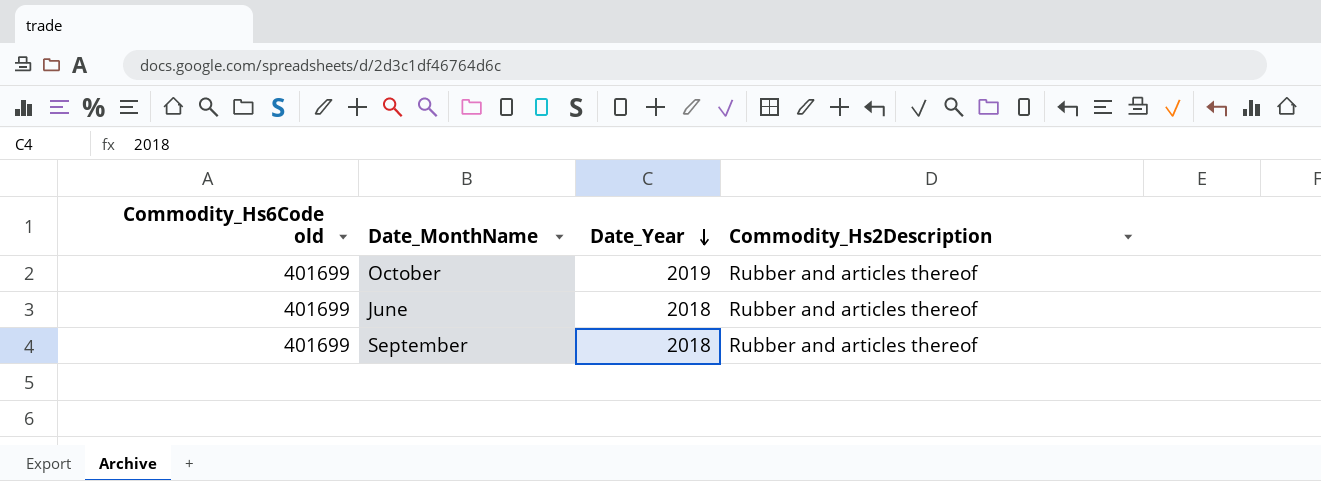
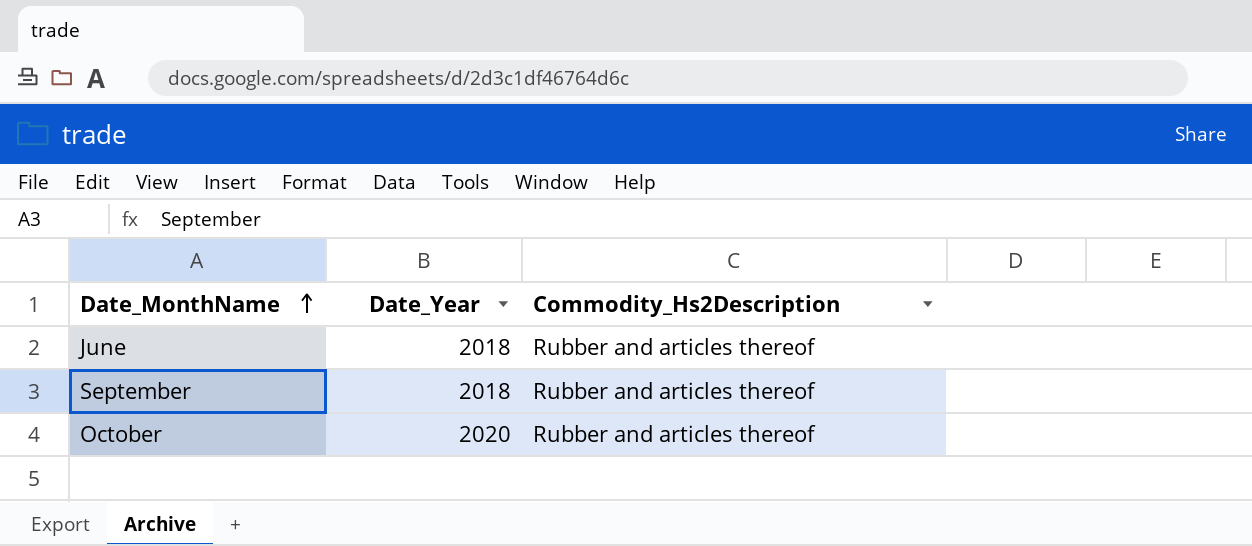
row order: Date_Year descending -> Date_MonthName ascending
column Commodity_Hs6Code old | position: 1 -> none
October | Date_Year: 2019 -> 2020

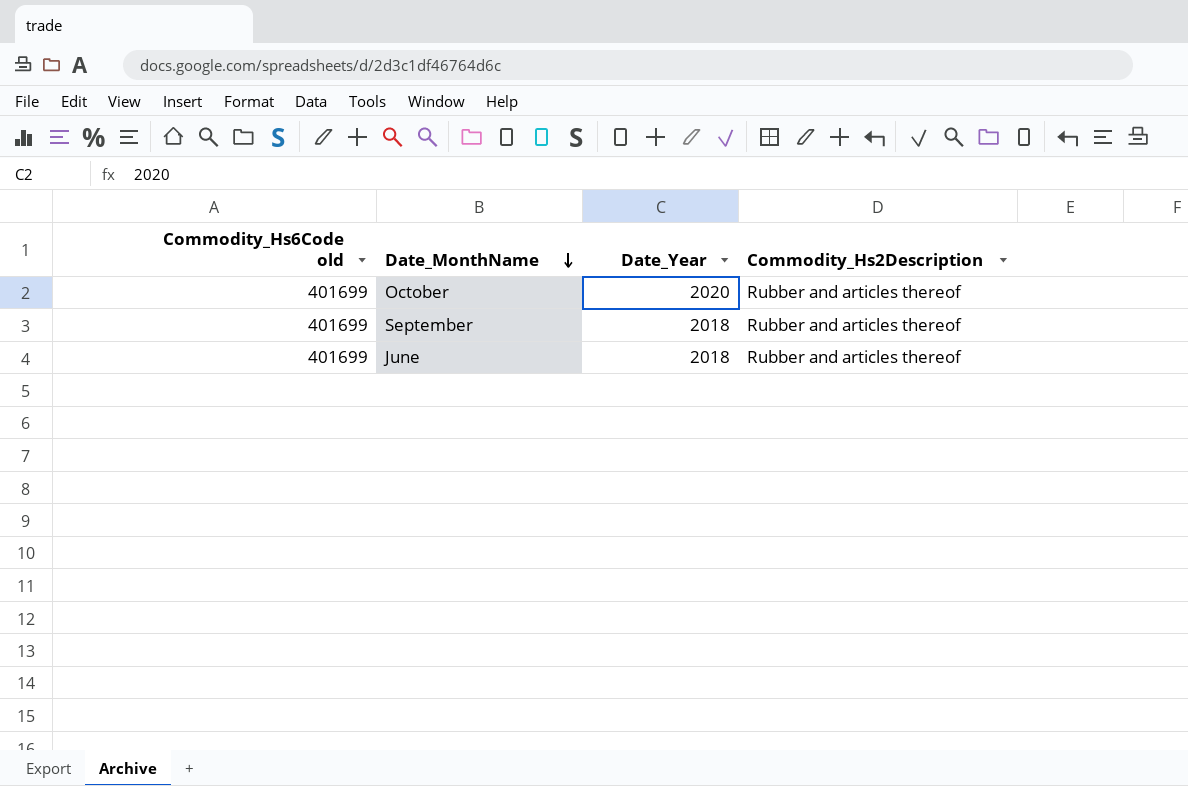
row order: Date_MonthName ascending -> Date_MonthName descending
column Commodity_Hs6Code old | position: none -> 1

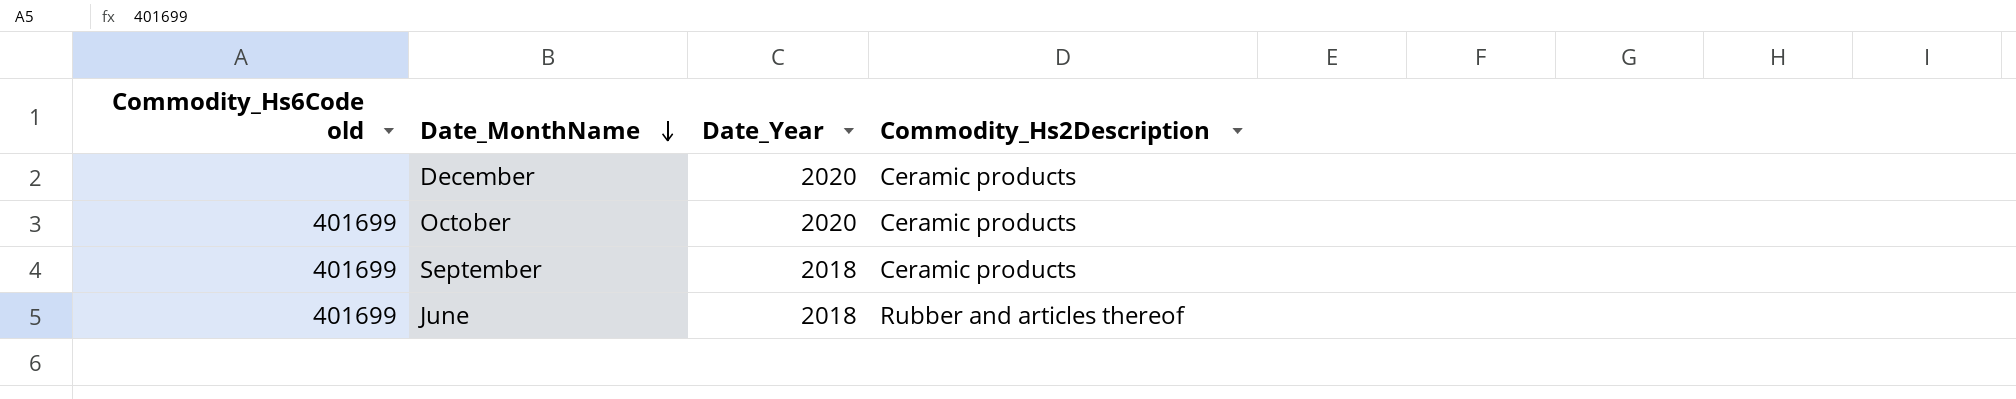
row December: none -> none | 2020 | Ceramic products
October | Commodity_Hs2Description: Rubber and articles thereof -> Ceramic products
September | Commodity_Hs2Description: Rubber and articles thereof -> Ceramic products

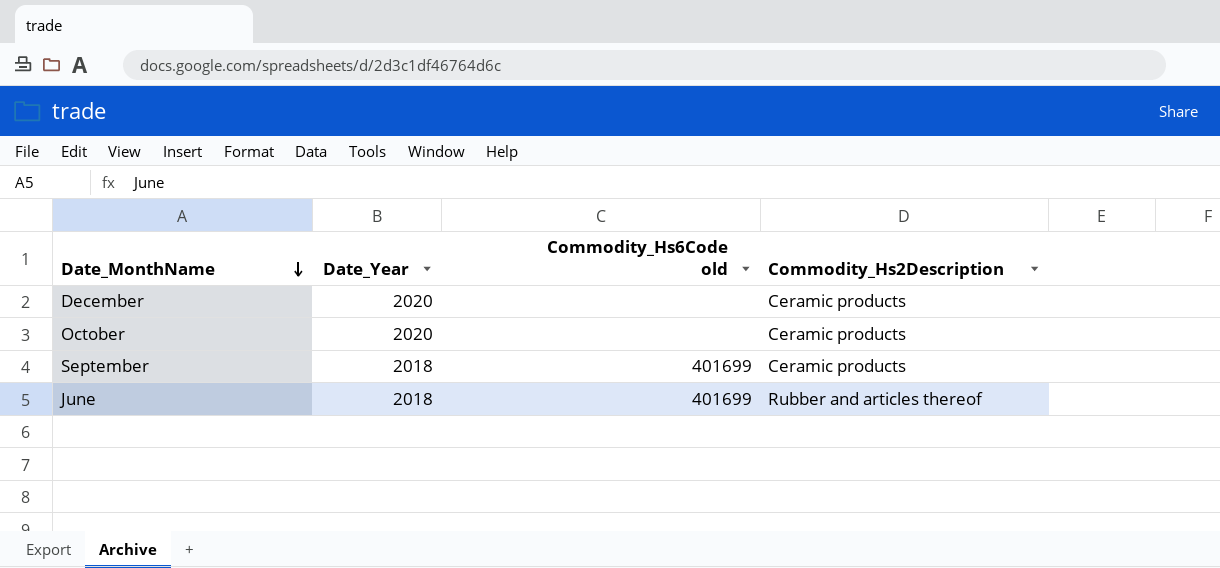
column Commodity_Hs6Code old | position: 1 -> 3
October | Commodity_Hs6Code old: 401699 -> none

